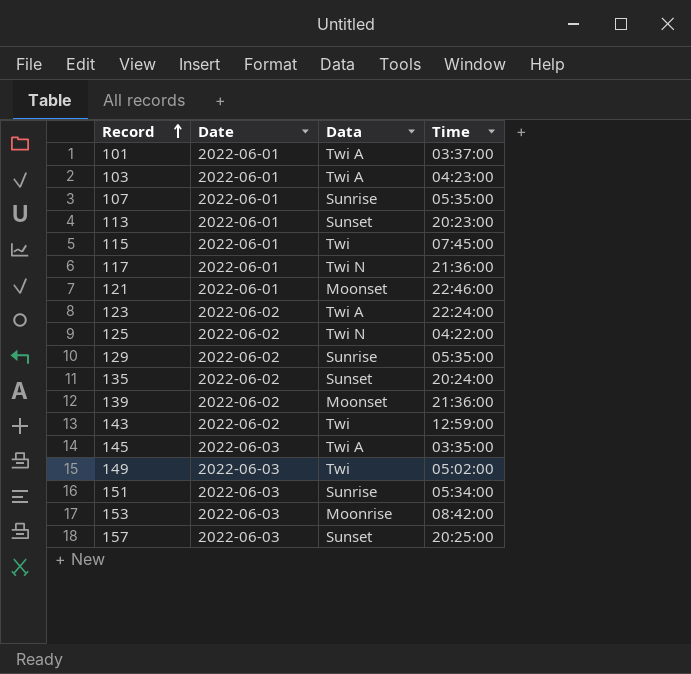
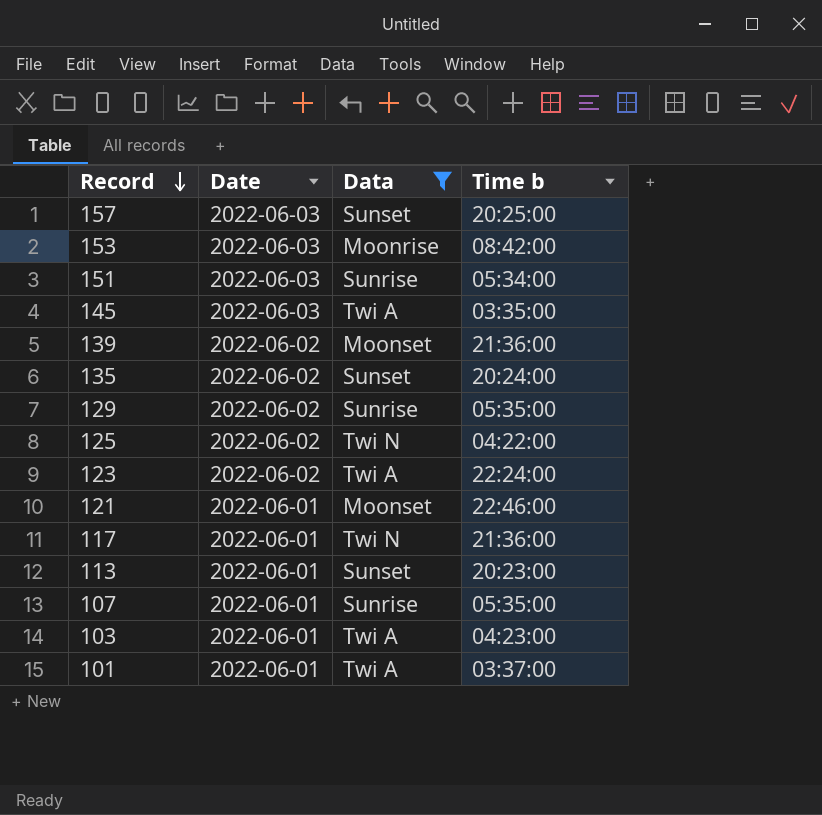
filter: none -> Data != Twi
row order: Record ascending -> Record descending
column name: Time -> Time b

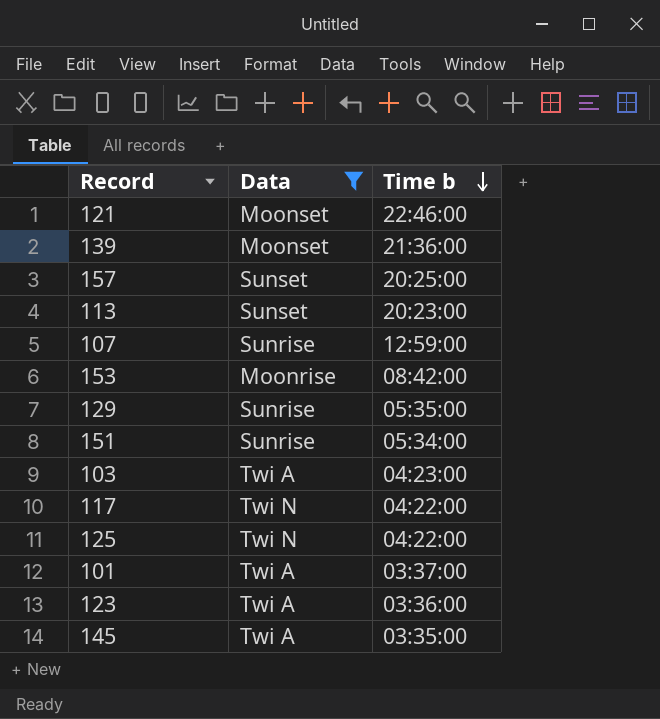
row order: Record descending -> Time b descending
column Date | position: 2 -> none
row 135: 2022-06-02 | Sunset | 20:24:00 -> none
107 | Time b: 05:35:00 -> 12:59:00
117 | Time b: 21:36:00 -> 04:22:00
123 | Time b: 22:24:00 -> 03:36:00

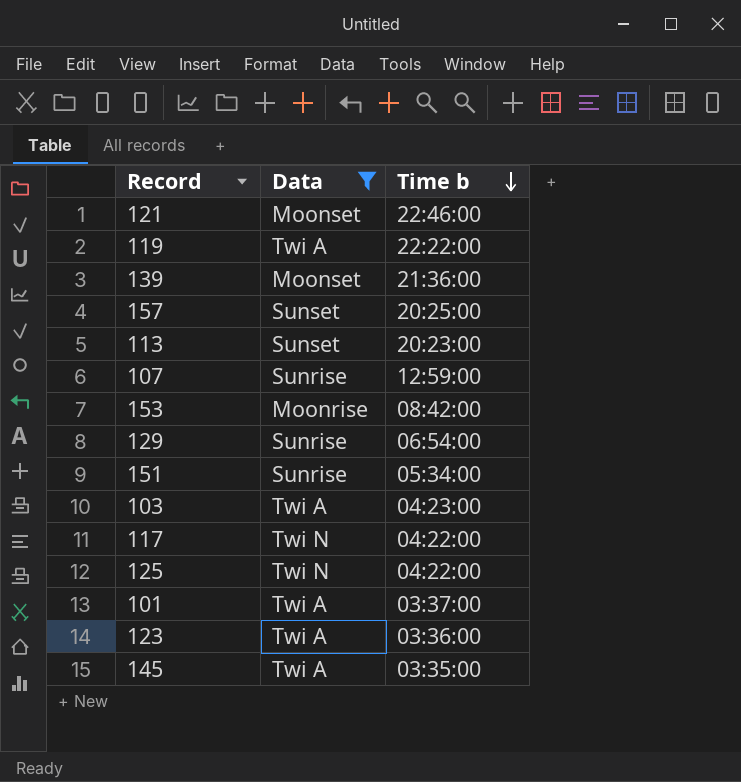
row 119: none -> Twi A | 22:22:00
129 | Time b: 05:35:00 -> 06:54:00

